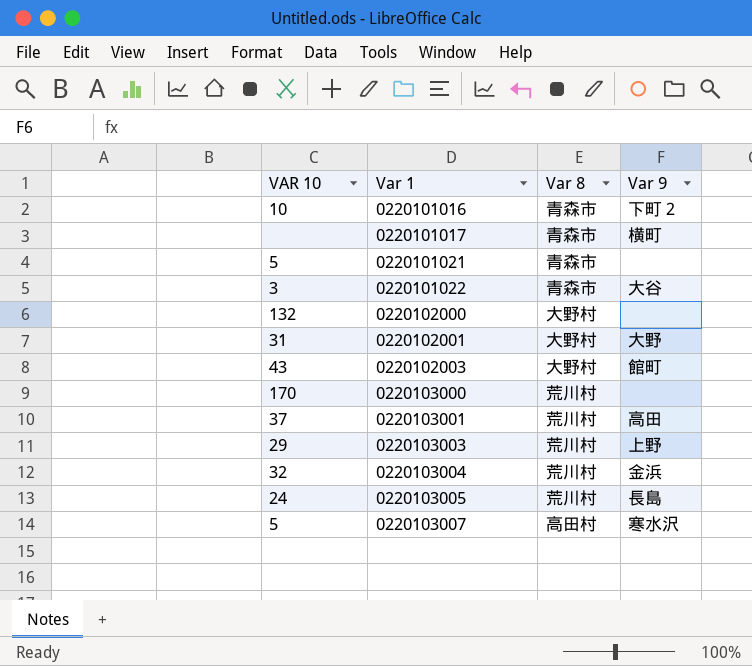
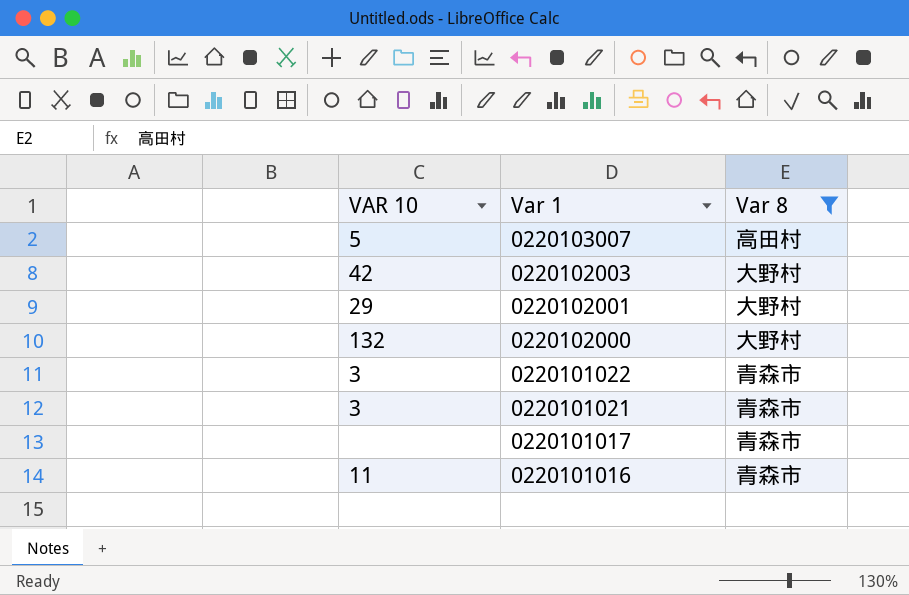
filter: none -> Var 8 != 荒川村
row order: Var 1 ascending -> Var 1 descending
column Var 9 | position: 4 -> none
0220102003 | VAR 10: 43 -> 42
0220102001 | VAR 10: 31 -> 29
0220101021 | VAR 10: 5 -> 3
0220101016 | VAR 10: 10 -> 11

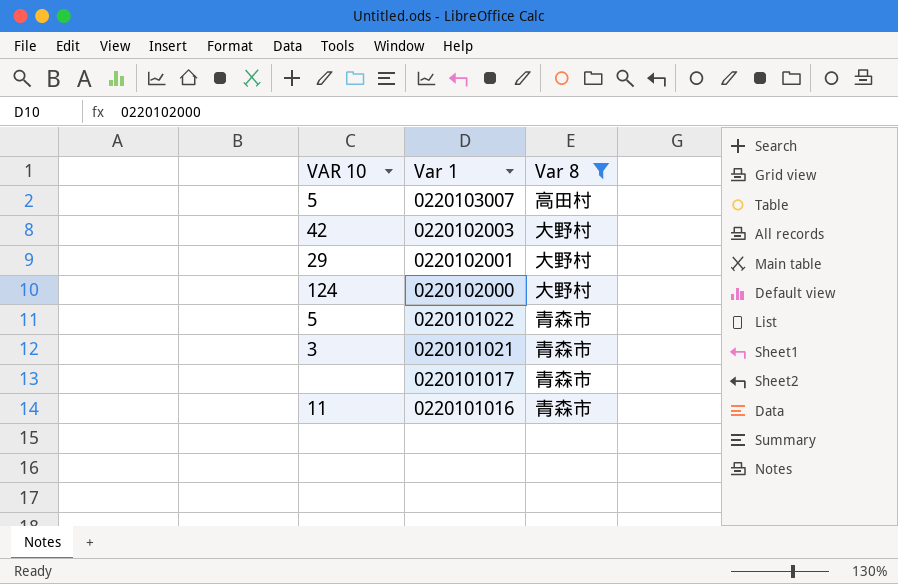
0220102000 | VAR 10: 132 -> 124
0220101022 | VAR 10: 3 -> 5

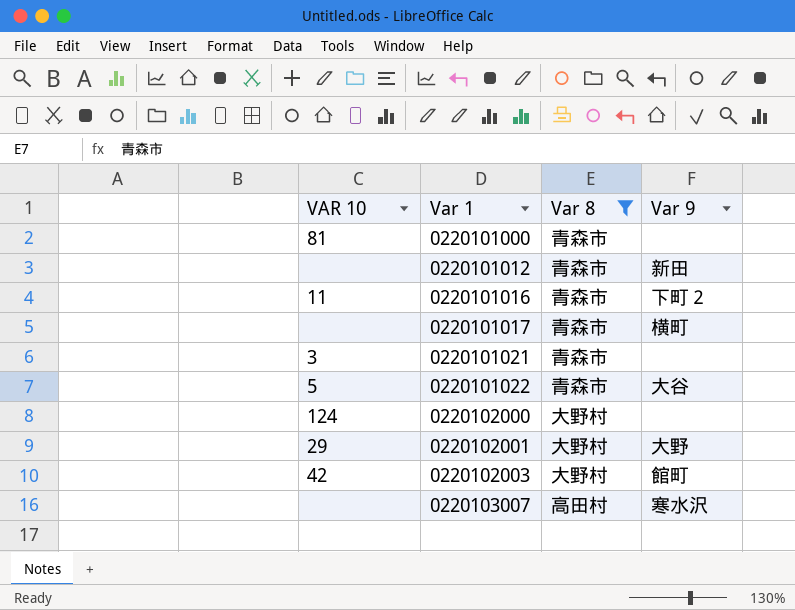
row order: Var 1 descending -> Var 1 ascending
column Var 9 | position: none -> 4
row 0220101000: none -> 81 | 青森市 | none
row 0220101012: none -> none | 青森市 | 新田
0220103007 | VAR 10: 5 -> none

